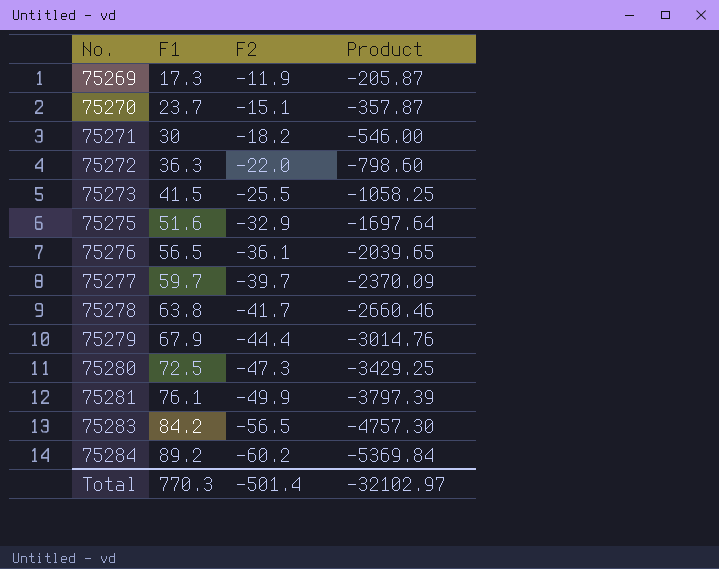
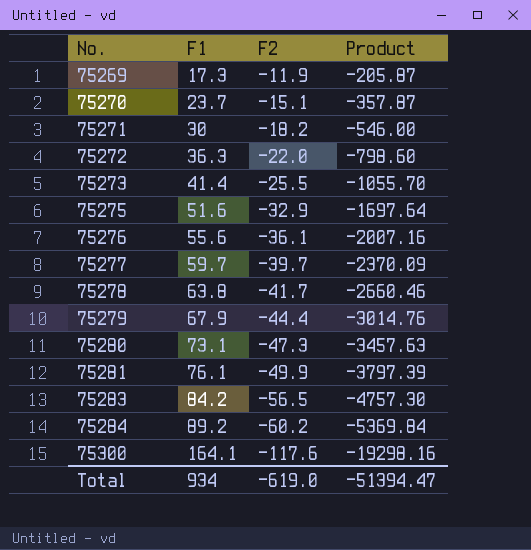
75273 | F1: 41.5 -> 41.4
75273 | Product: -1058.25 -> -1055.70
75276 | F1: 56.5 -> 55.6
75276 | Product: -2039.65 -> -2007.16
75280 | F1: 72.5 -> 73.1
75280 | Product: -3429.25 -> -3457.63
row 75300: none -> 164.1 | -117.6 | -19298.16
Total | F1: 770.3 -> 934
Total | F2: -501.4 -> -619.0
Total | Product: -32102.97 -> -51394.47

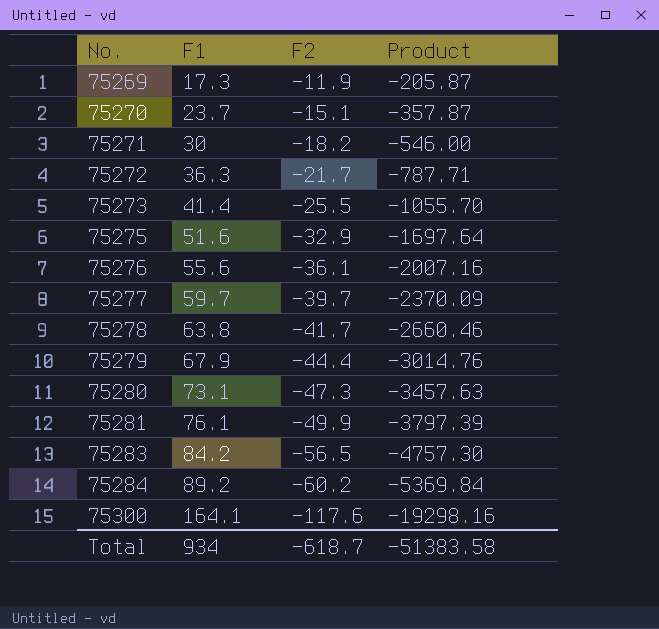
75272 | F2: -22.0 -> -21.7
75272 | Product: -798.60 -> -787.71
Total | F2: -619.0 -> -618.7
Total | Product: -51394.47 -> -51383.58

